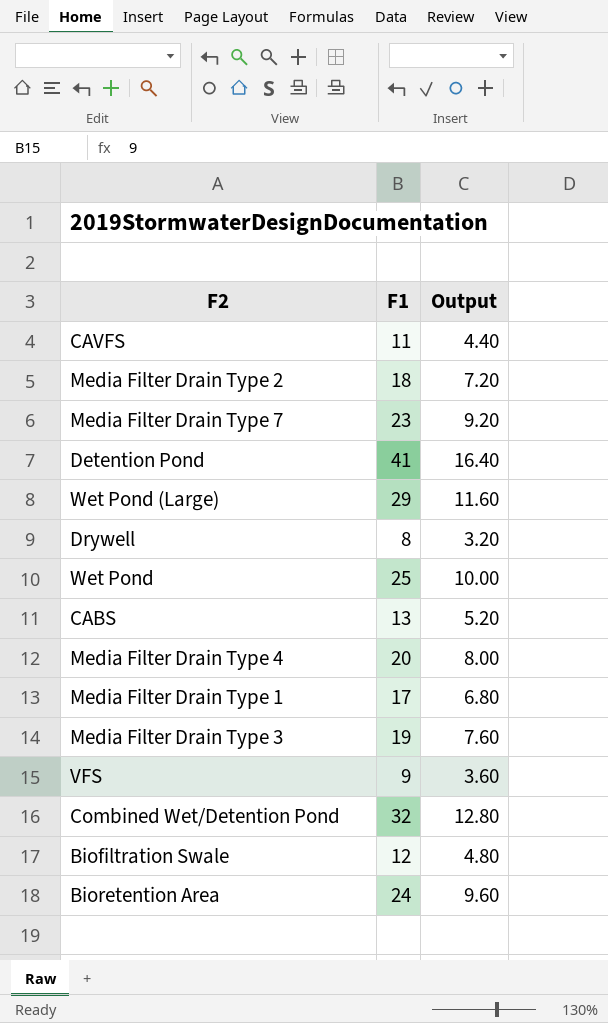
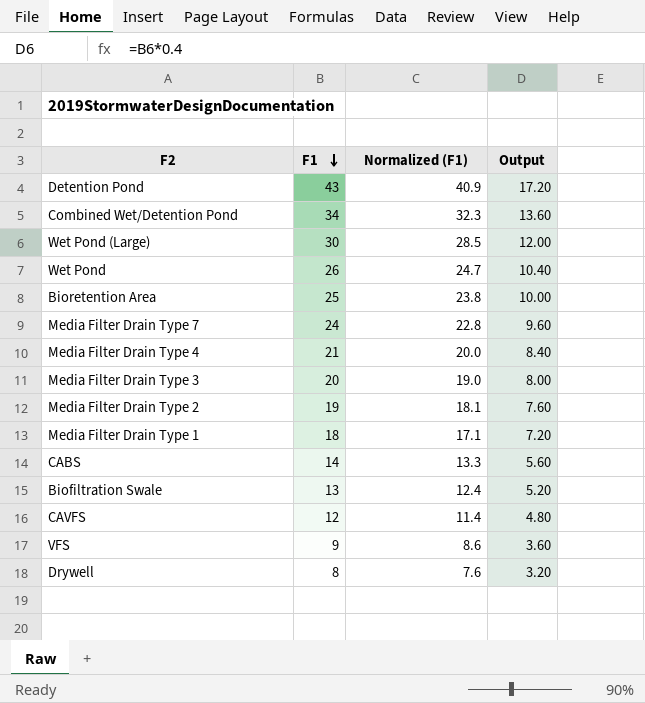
row order: none -> F1 descending
column Normalized (F1) | formula: none -> [F1] * 0.95
Detention Pond | F1: 41 -> 43
Detention Pond | Output: 16.40 -> 17.20
Combined Wet/Detention Pond | F1: 32 -> 34
Combined Wet/Detention Pond | Output: 12.80 -> 13.60
Wet Pond (Large) | F1: 29 -> 30
Wet Pond (Large) | Output: 11.60 -> 12.00
Wet Pond | F1: 25 -> 26
Wet Pond | Output: 10.00 -> 10.40
Bioretention Area | F1: 24 -> 25
Bioretention Area | Output: 9.60 -> 10.00
Media Filter Drain Type 7 | F1: 23 -> 24
Media Filter Drain Type 7 | Output: 9.20 -> 9.60
Media Filter Drain Type 4 | F1: 20 -> 21
Media Filter Drain Type 4 | Output: 8.00 -> 8.40
Media Filter Drain Type 3 | F1: 19 -> 20
Media Filter Drain Type 3 | Output: 7.60 -> 8.00
Media Filter Drain Type 2 | F1: 18 -> 19
Media Filter Drain Type 2 | Output: 7.20 -> 7.60
Media Filter Drain Type 1 | F1: 17 -> 18
Media Filter Drain Type 1 | Output: 6.80 -> 7.20
CABS | F1: 13 -> 14
CABS | Output: 5.20 -> 5.60
Biofiltration Swale | F1: 12 -> 13
Biofiltration Swale | Output: 4.80 -> 5.20
CAVFS | F1: 11 -> 12
CAVFS | Output: 4.40 -> 4.80

